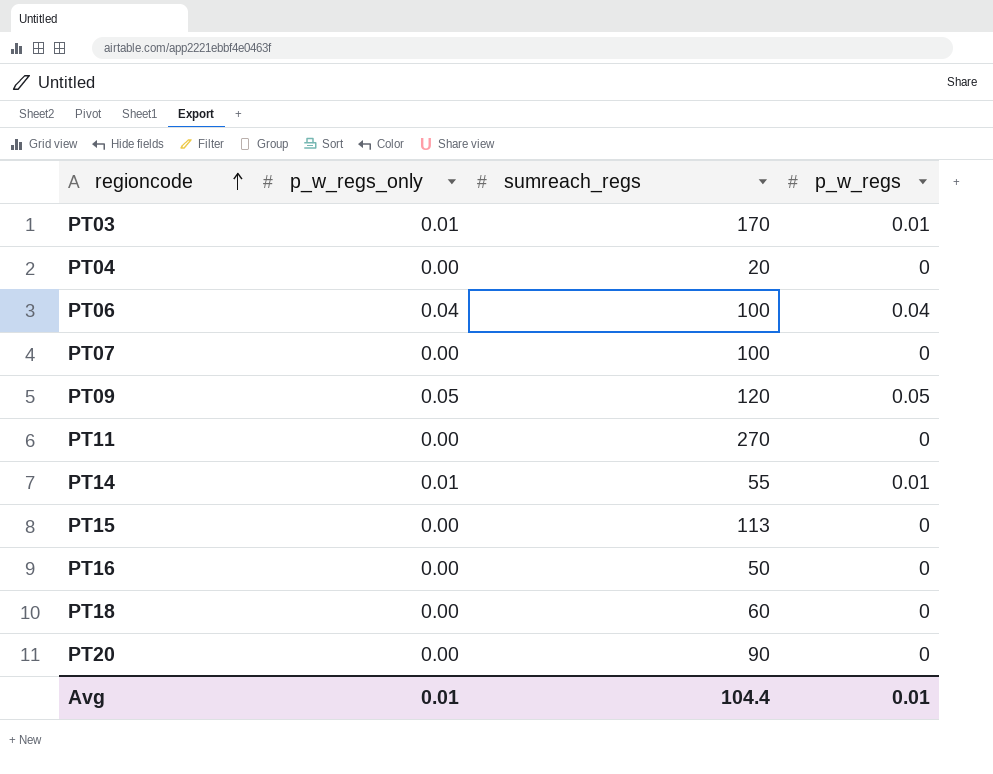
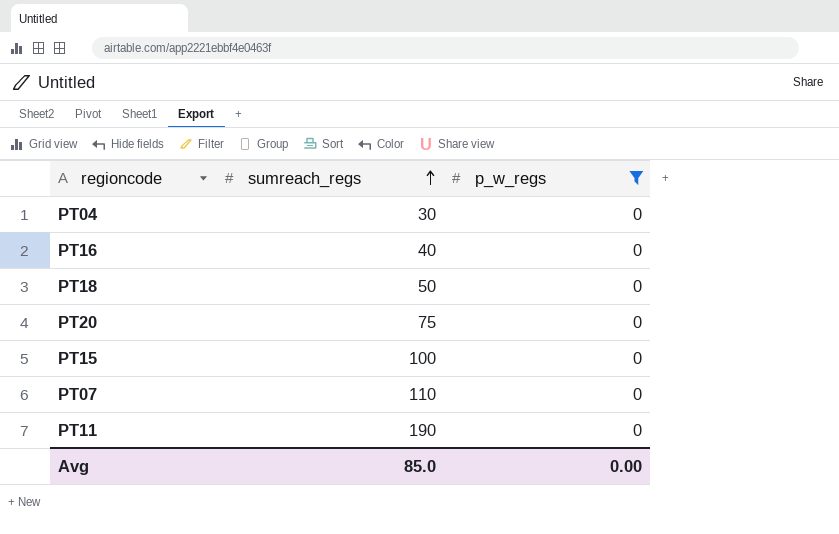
filter: none -> p_w_regs = 0
row order: regioncode ascending -> sumreach_regs ascending
column p_w_regs_only | position: 2 -> none
PT04 | sumreach_regs: 20 -> 30
PT16 | sumreach_regs: 50 -> 40
PT18 | sumreach_regs: 60 -> 50
PT20 | sumreach_regs: 90 -> 75
PT15 | sumreach_regs: 113 -> 100
PT07 | sumreach_regs: 100 -> 110
PT11 | sumreach_regs: 270 -> 190
Avg | sumreach_regs: 104.4 -> 85.0
Avg | p_w_regs: 0.01 -> 0.00

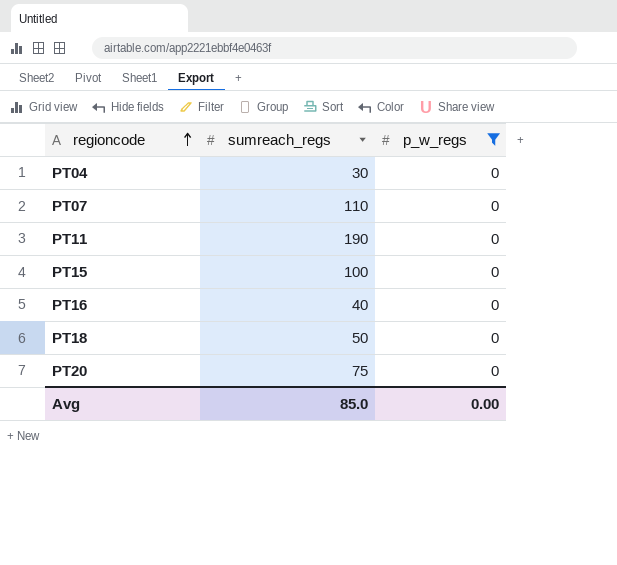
row order: sumreach_regs ascending -> regioncode ascending

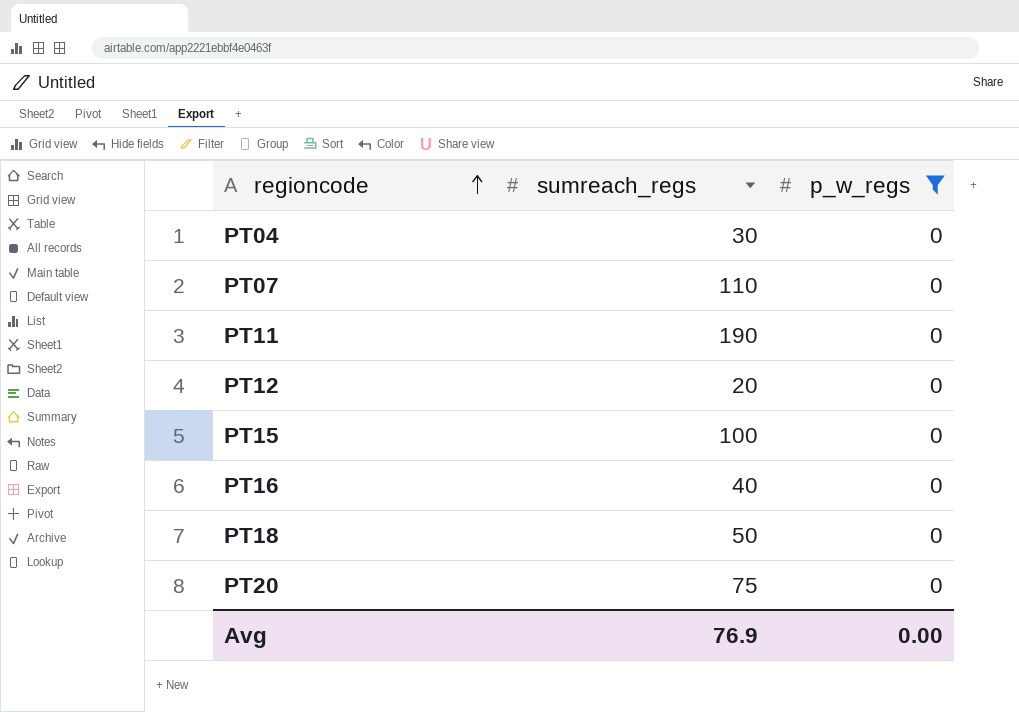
row PT12: none -> 20 | 0
Avg | sumreach_regs: 85.0 -> 76.9

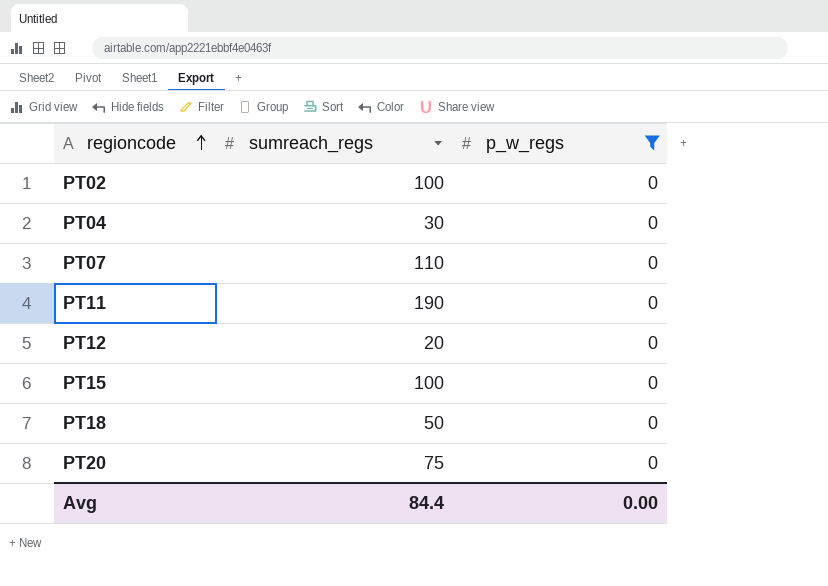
row PT16: 40 | 0 -> none
row PT02: none -> 100 | 0
Avg | sumreach_regs: 76.9 -> 84.4

